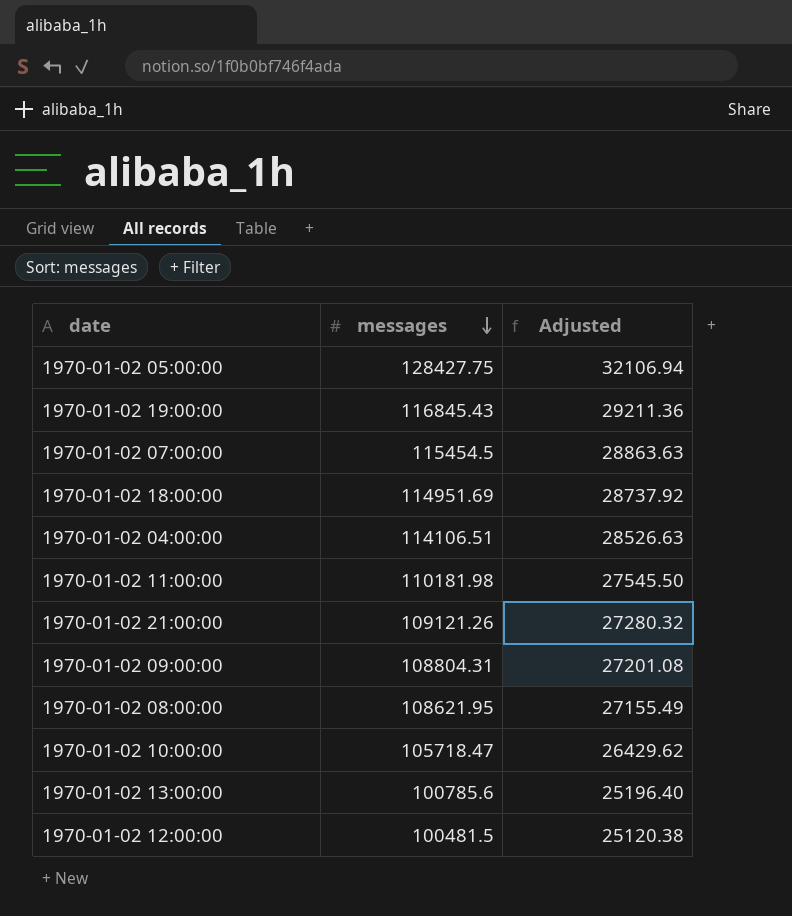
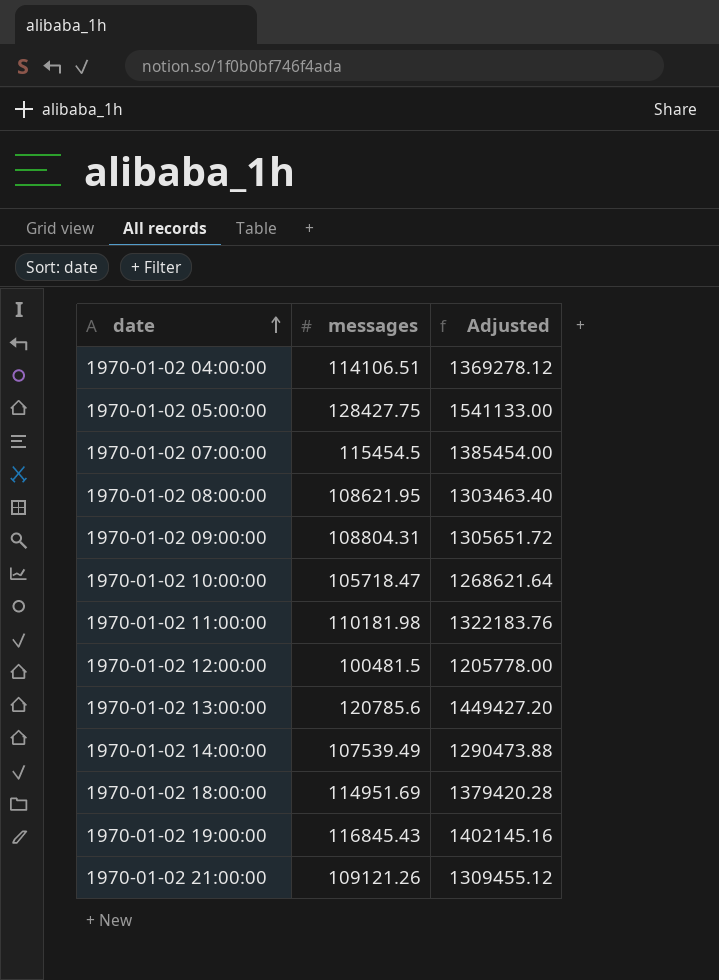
row order: messages descending -> date ascending
column Adjusted | formula: [messages] * 0.25 -> [messages] * 12
1970-01-02 13:00:00 | messages: 100785.6 -> 120785.6
row 1970-01-02 14:00:00: none -> 107539.49 | 1290473.88

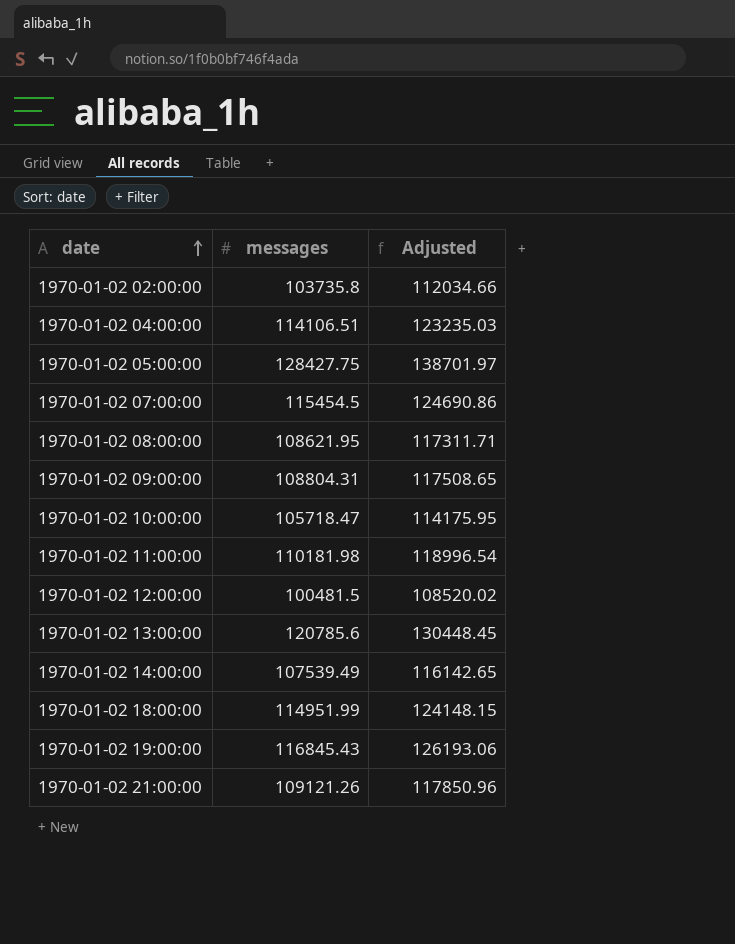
column Adjusted | formula: [messages] * 12 -> [messages] * 1.08
row 1970-01-02 02:00:00: none -> 103735.8 | 112034.66
1970-01-02 18:00:00 | messages: 114951.69 -> 114951.99

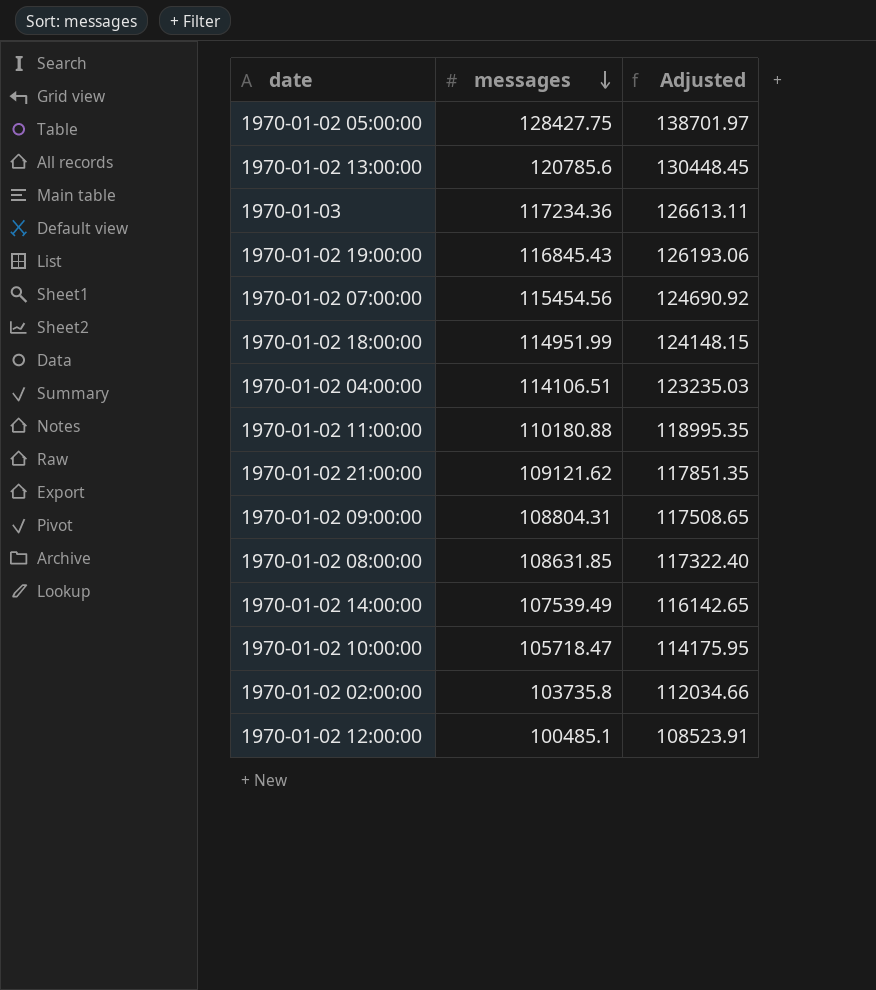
row order: date ascending -> messages descending
row 1970-01-03: none -> 117234.36 | 126613.11
1970-01-02 07:00:00 | messages: 115454.5 -> 115454.56
1970-01-02 07:00:00 | Adjusted: 124690.86 -> 124690.92
1970-01-02 11:00:00 | messages: 110181.98 -> 110180.88
1970-01-02 11:00:00 | Adjusted: 118996.54 -> 118995.35
1970-01-02 21:00:00 | messages: 109121.26 -> 109121.62
1970-01-02 21:00:00 | Adjusted: 117850.96 -> 117851.35
1970-01-02 08:00:00 | messages: 108621.95 -> 108631.85
1970-01-02 08:00:00 | Adjusted: 117311.71 -> 117322.40
1970-01-02 12:00:00 | messages: 100481.5 -> 100485.1
1970-01-02 12:00:00 | Adjusted: 108520.02 -> 108523.91

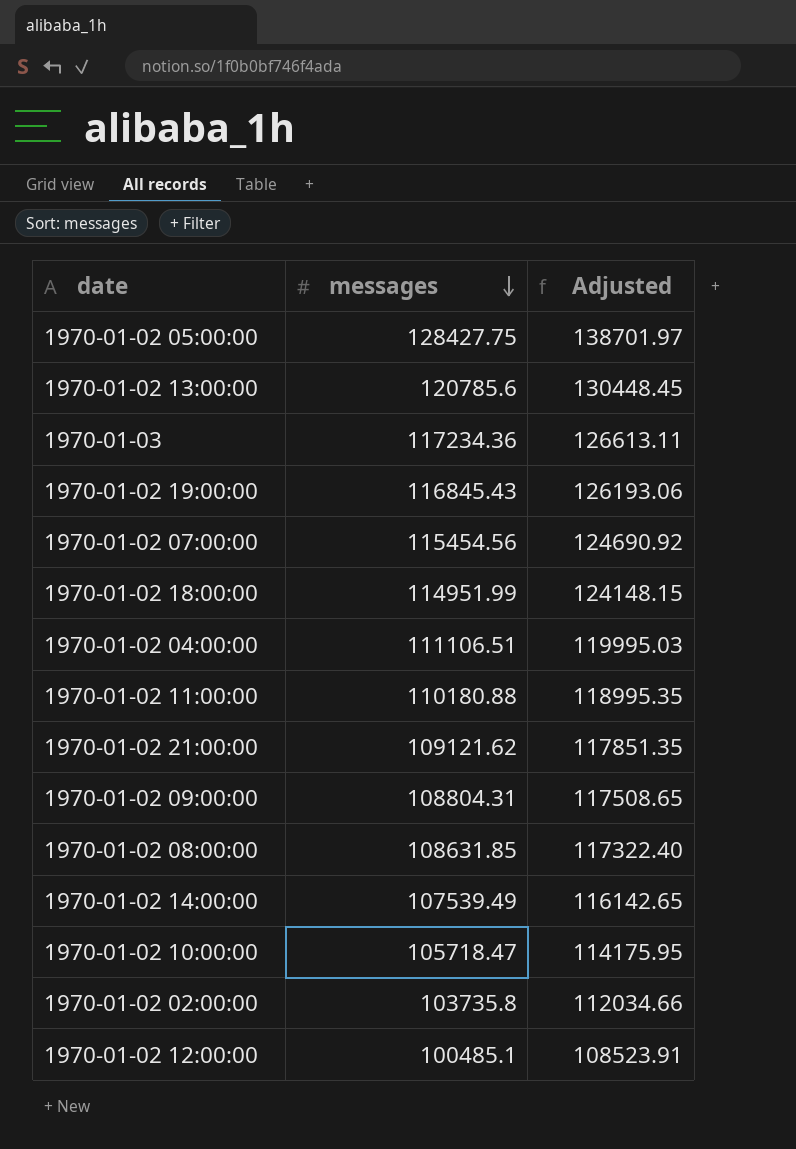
1970-01-02 04:00:00 | messages: 114106.51 -> 111106.51
1970-01-02 04:00:00 | Adjusted: 123235.03 -> 119995.03

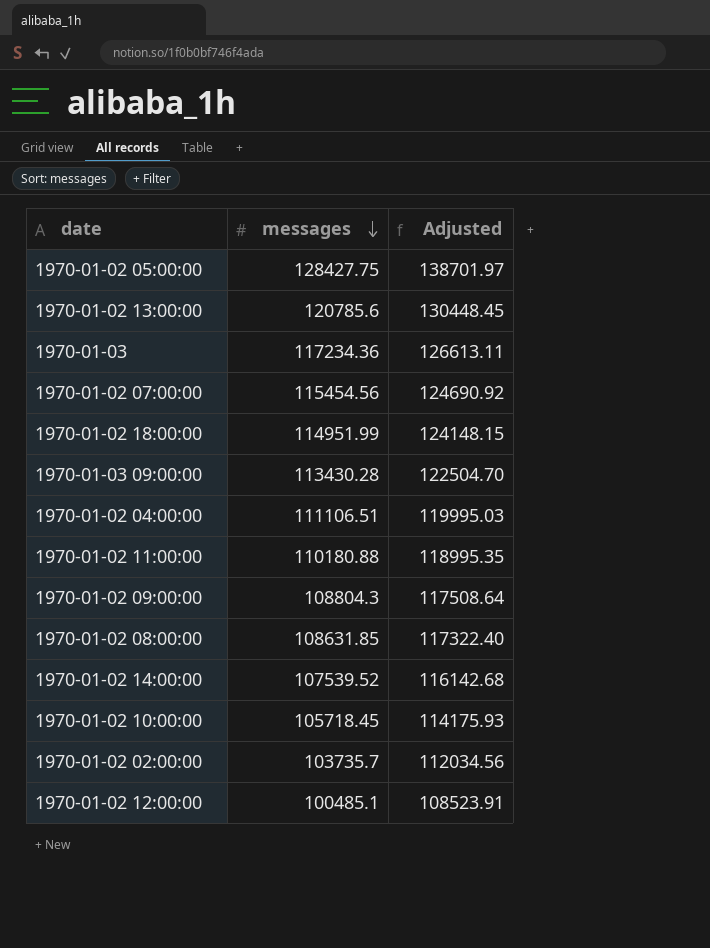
row 1970-01-02 19:00:00: 116845.43 | 126193.06 -> none
row 1970-01-02 21:00:00: 109121.62 | 117851.35 -> none
row 1970-01-03 09:00:00: none -> 113430.28 | 122504.70
1970-01-02 09:00:00 | messages: 108804.31 -> 108804.3
1970-01-02 09:00:00 | Adjusted: 117508.65 -> 117508.64
1970-01-02 14:00:00 | messages: 107539.49 -> 107539.52
1970-01-02 14:00:00 | Adjusted: 116142.65 -> 116142.68
1970-01-02 10:00:00 | messages: 105718.47 -> 105718.45
1970-01-02 10:00:00 | Adjusted: 114175.95 -> 114175.93
1970-01-02 02:00:00 | messages: 103735.8 -> 103735.7
1970-01-02 02:00:00 | Adjusted: 112034.66 -> 112034.56

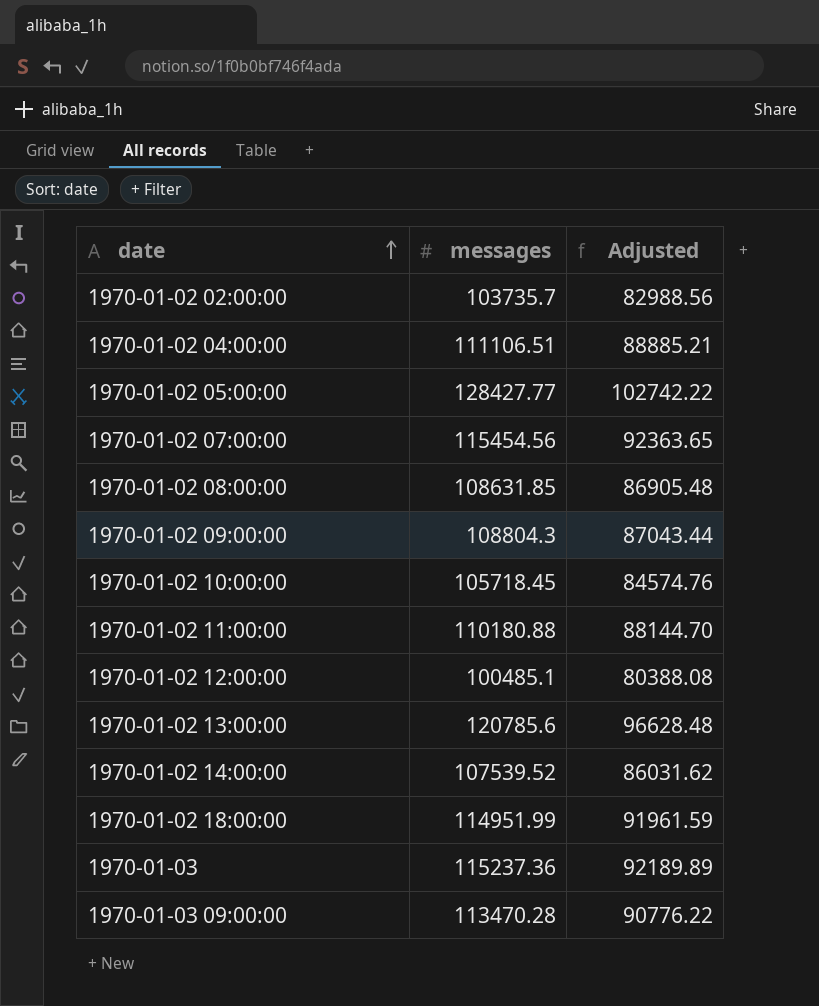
row order: messages descending -> date ascending
column Adjusted | formula: [messages] * 1.08 -> [messages] * 0.8
1970-01-02 05:00:00 | messages: 128427.75 -> 128427.77
1970-01-03 | messages: 117234.36 -> 115237.36
1970-01-03 09:00:00 | messages: 113430.28 -> 113470.28

